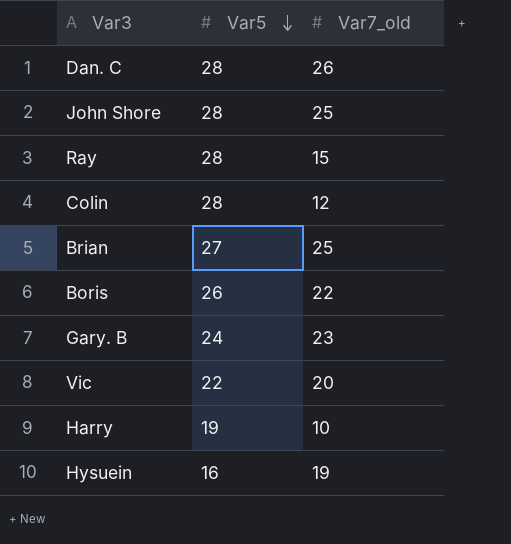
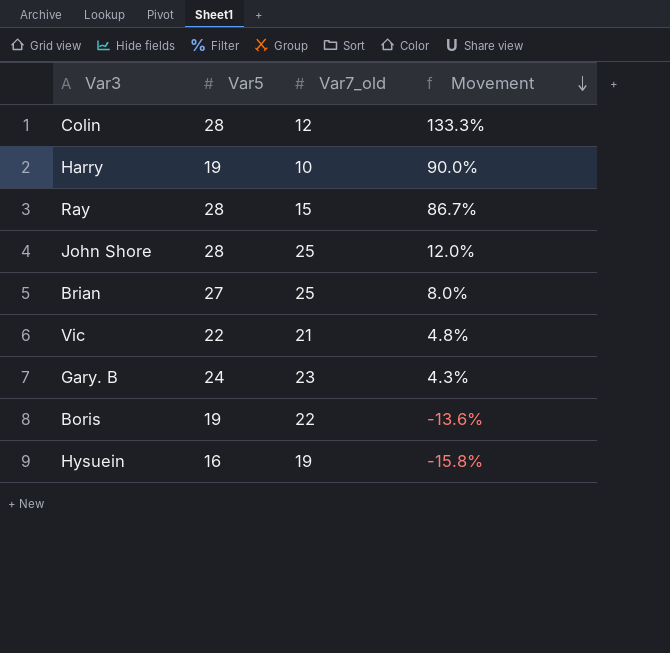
row order: Var5 descending -> Movement descending
column Movement | formula: none -> ([Var5] - [Var7_old]) / [Var7_old]
row Dan. C: 28 | 26 -> none
Vic | Var7_old: 20 -> 21
Boris | Var5: 26 -> 19

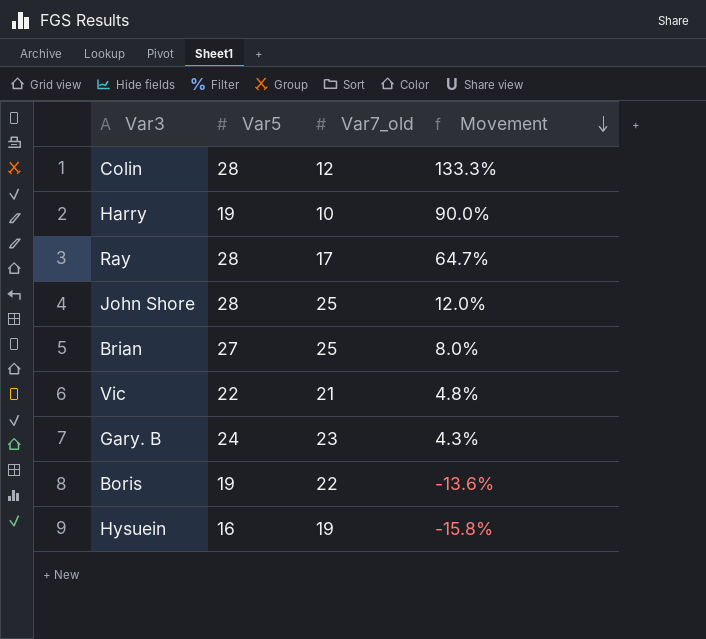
Ray | Var7_old: 15 -> 17
Ray | Movement: 86.7% -> 64.7%

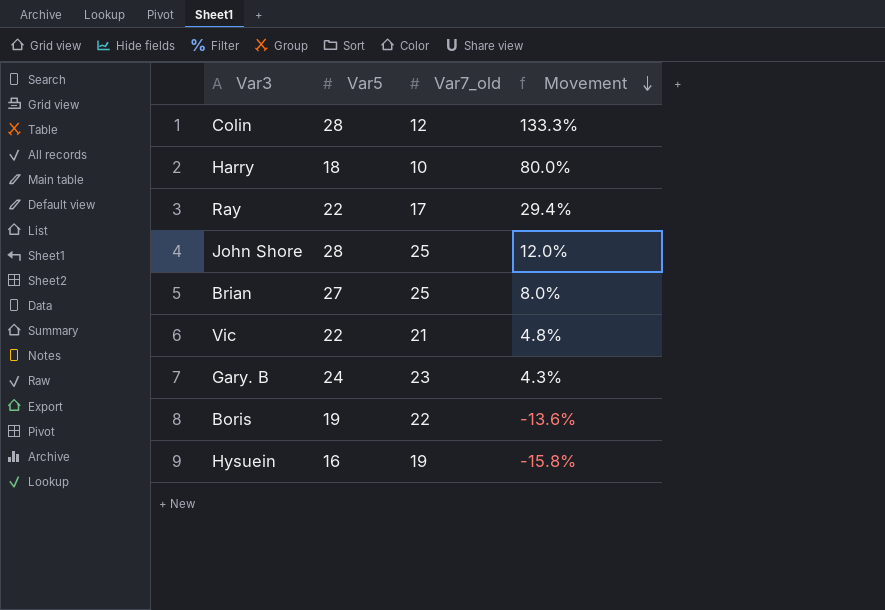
Harry | Var5: 19 -> 18
Harry | Movement: 90.0% -> 80.0%
Ray | Var5: 28 -> 22
Ray | Movement: 64.7% -> 29.4%

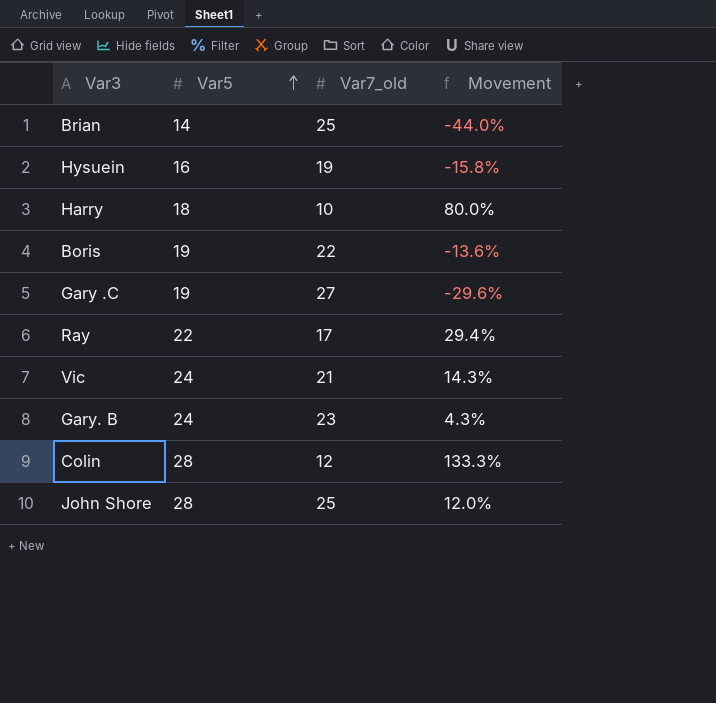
row order: Movement descending -> Var5 ascending
Brian | Var5: 27 -> 14
Brian | Movement: 8.0% -> -44.0%
row Gary .C: none -> 19 | 27 | -29.6%
Vic | Var5: 22 -> 24
Vic | Movement: 4.8% -> 14.3%

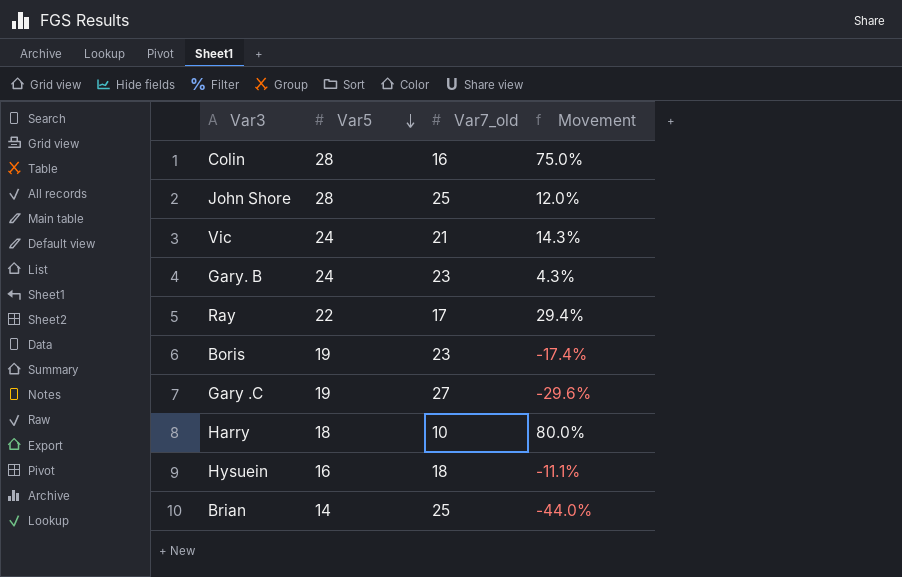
row order: Var5 ascending -> Var5 descending
Colin | Var7_old: 12 -> 16
Colin | Movement: 133.3% -> 75.0%
Boris | Var7_old: 22 -> 23
Boris | Movement: -13.6% -> -17.4%
Hysuein | Var7_old: 19 -> 18
Hysuein | Movement: -15.8% -> -11.1%

